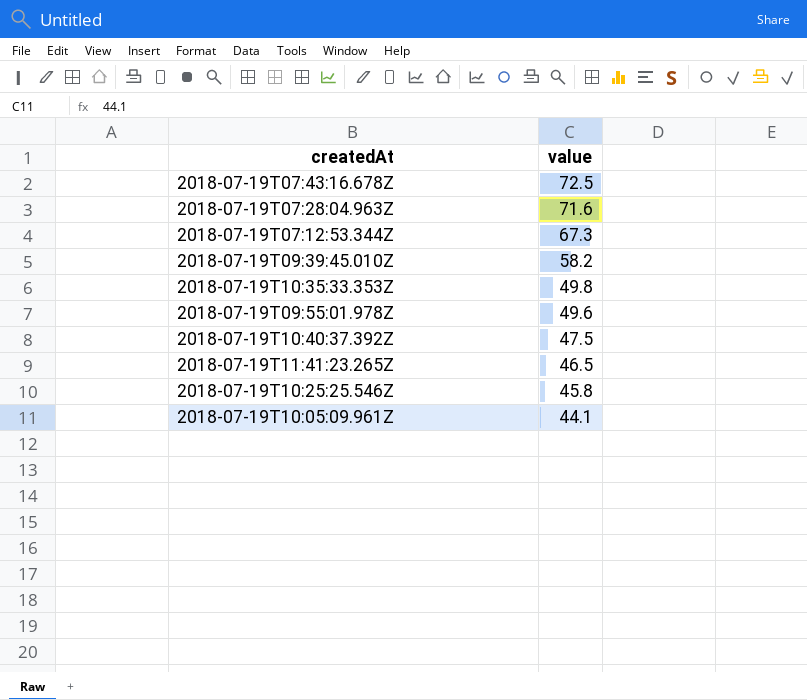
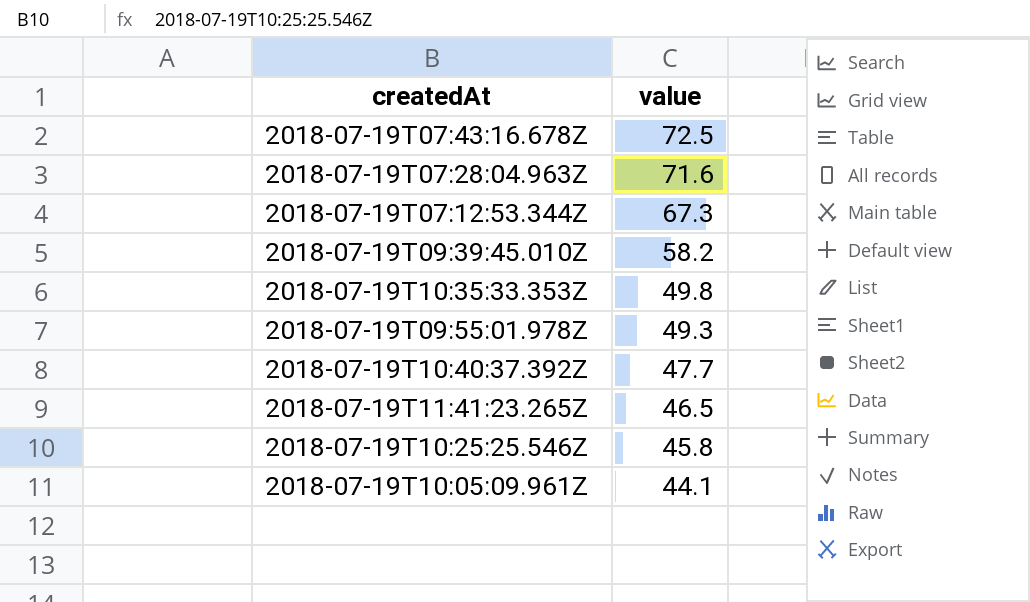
2018-07-19T09:55:01.978Z | value: 49.6 -> 49.3
2018-07-19T10:40:37.392Z | value: 47.5 -> 47.7

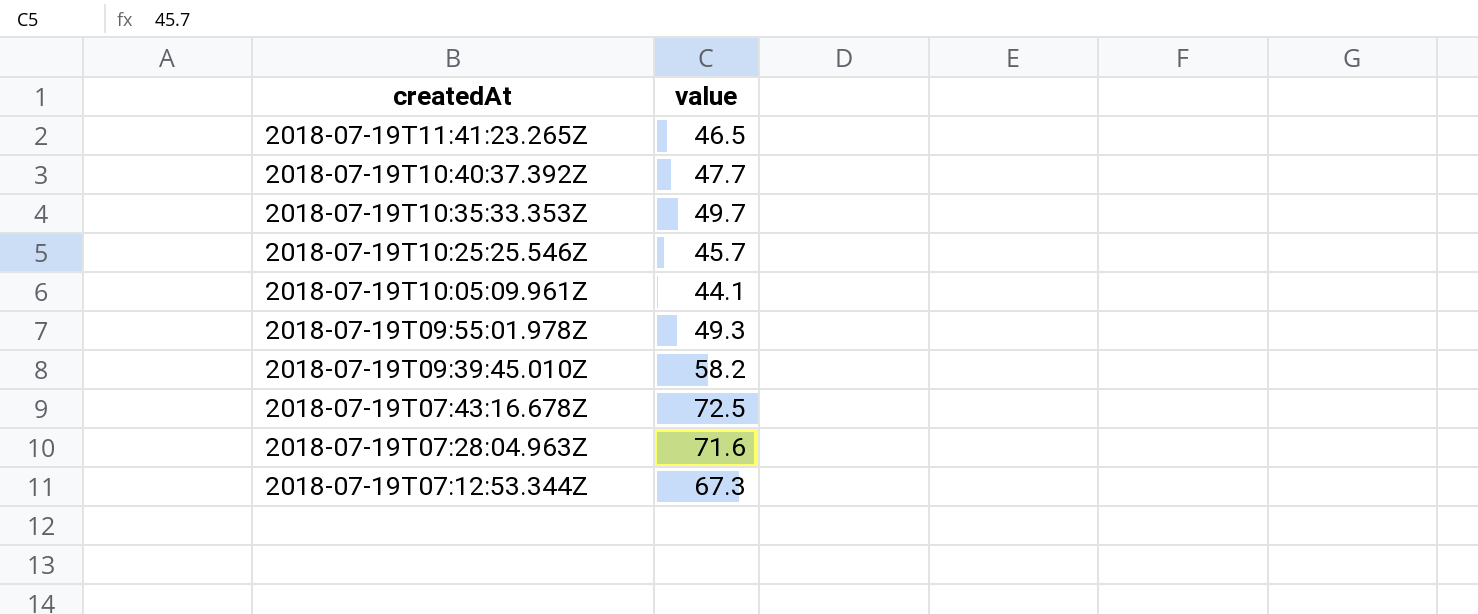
row order: value descending -> createdAt descending
2018-07-19T10:35:33.353Z | value: 49.8 -> 49.7
2018-07-19T10:25:25.546Z | value: 45.8 -> 45.7

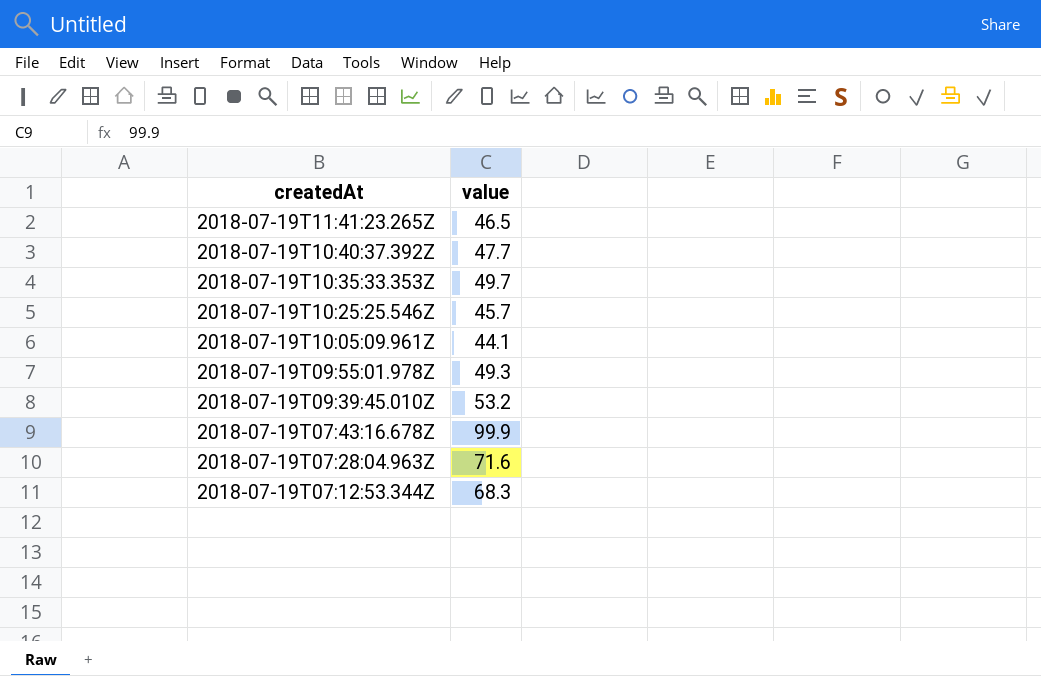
2018-07-19T09:39:45.010Z | value: 58.2 -> 53.2
2018-07-19T07:43:16.678Z | value: 72.5 -> 99.9
2018-07-19T07:12:53.344Z | value: 67.3 -> 68.3

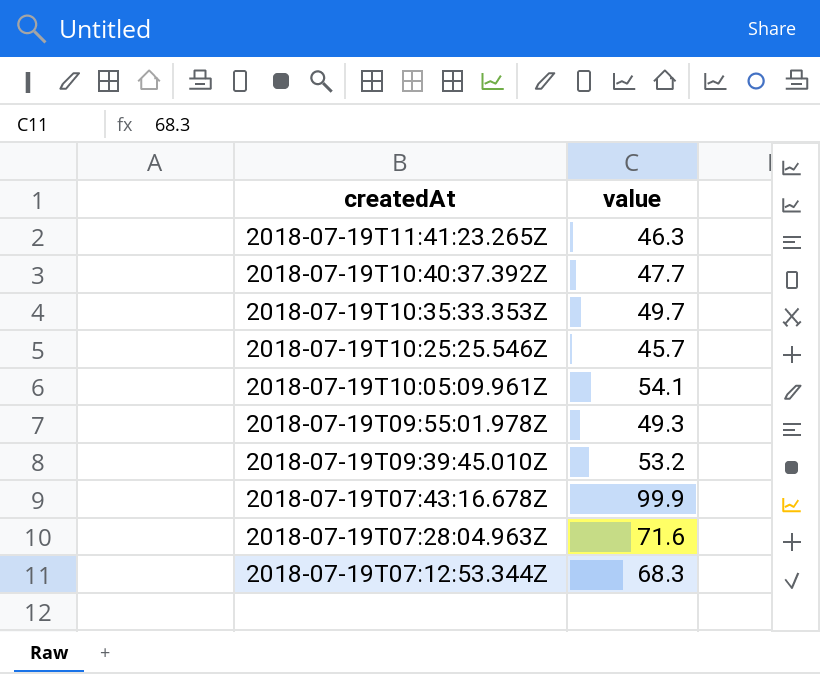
2018-07-19T11:41:23.265Z | value: 46.5 -> 46.3
2018-07-19T10:05:09.961Z | value: 44.1 -> 54.1

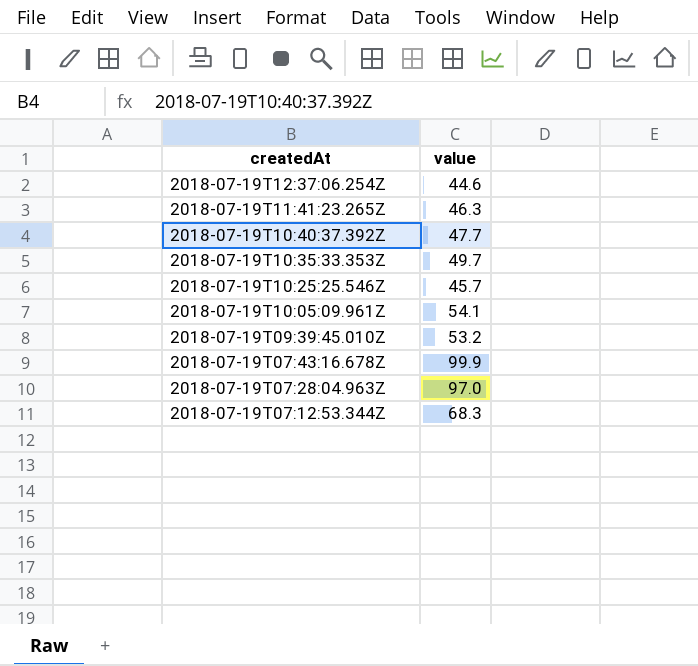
row 2018-07-19T09:55:01.978Z: 49.3 -> none
row 2018-07-19T12:37:06.254Z: none -> 44.6
2018-07-19T07:28:04.963Z | value: 71.6 -> 97.0

